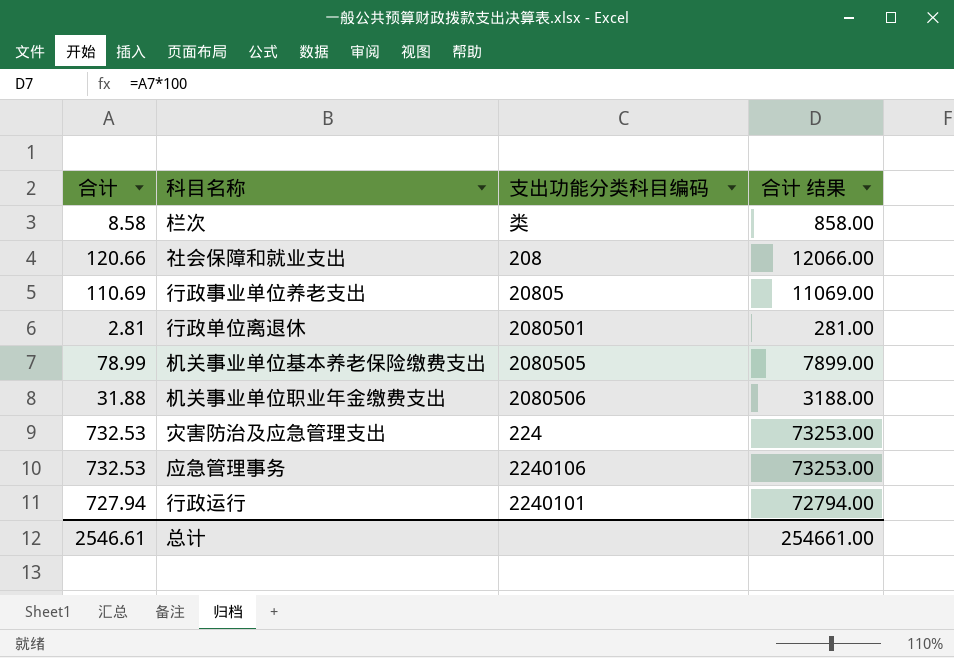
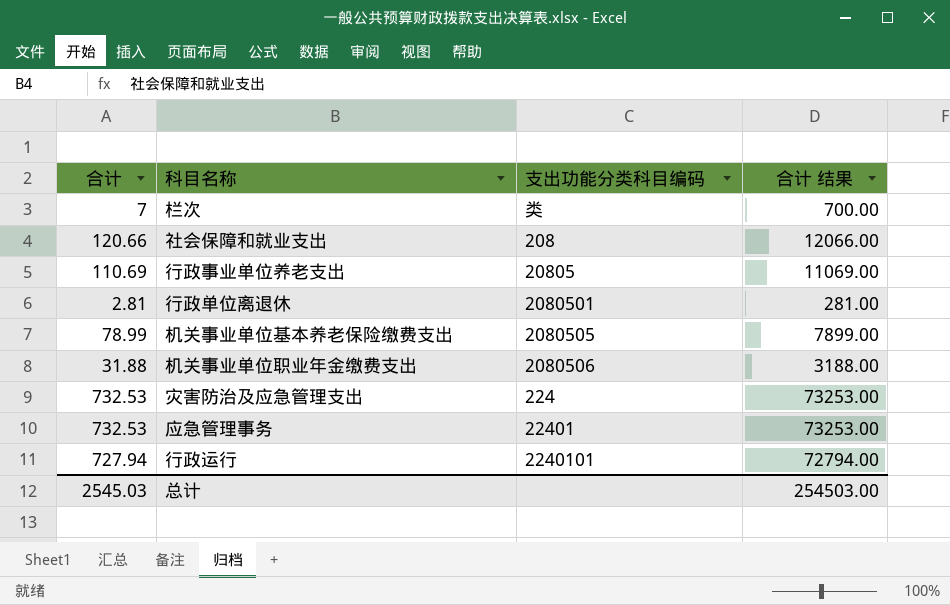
栏次 | 合计: 8.58 -> 7
栏次 | 合计 结果: 858.00 -> 700.00
应急管理事务 | 支出功能分类科目编码: 2240106 -> 22401
总计 | 合计: 2546.61 -> 2545.03
总计 | 合计 结果: 254661.00 -> 254503.00

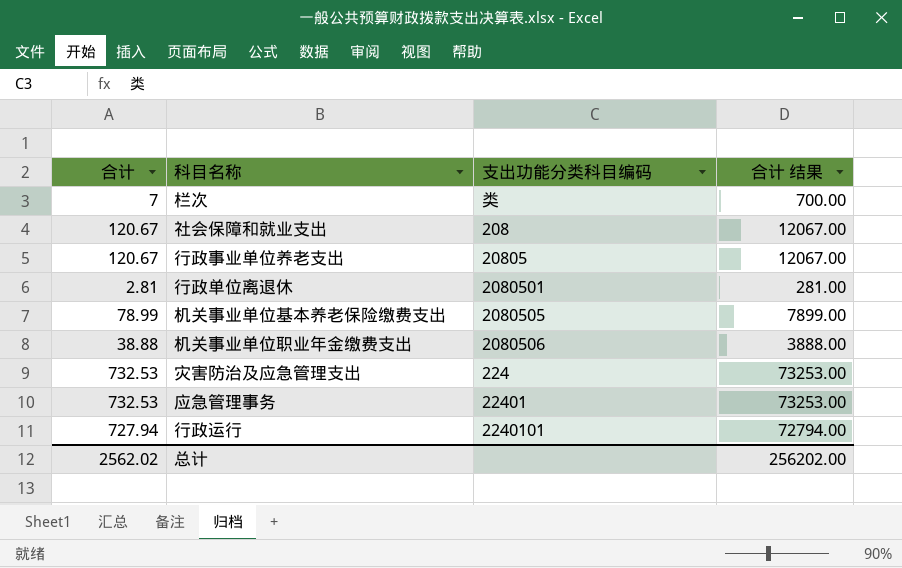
社会保障和就业支出 | 合计: 120.66 -> 120.67
社会保障和就业支出 | 合计 结果: 12066.00 -> 12067.00
行政事业单位养老支出 | 合计: 110.69 -> 120.67
行政事业单位养老支出 | 合计 结果: 11069.00 -> 12067.00
机关事业单位职业年金缴费支出 | 合计: 31.88 -> 38.88
机关事业单位职业年金缴费支出 | 合计 结果: 3188.00 -> 3888.00
总计 | 合计: 2545.03 -> 2562.02
总计 | 合计 结果: 254503.00 -> 256202.00

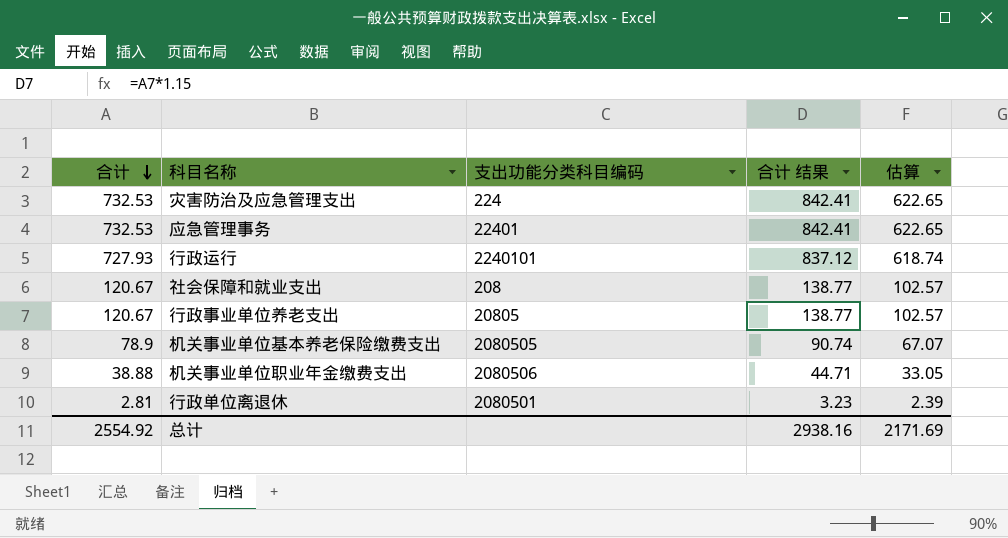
row order: none -> 合计 descending
column 合计 结果 | formula: [合计] * 100 -> [合计] * 1.15
column 估算 | formula: none -> [合计] * 0.85
row 栏次: 7 | 类 | 700.00 -> none
行政运行 | 合计: 727.94 -> 727.93
机关事业单位基本养老保险缴费支出 | 合计: 78.99 -> 78.9
总计 | 合计: 2562.02 -> 2554.92
总计 | 合计 结果: 256202.00 -> 2938.16

